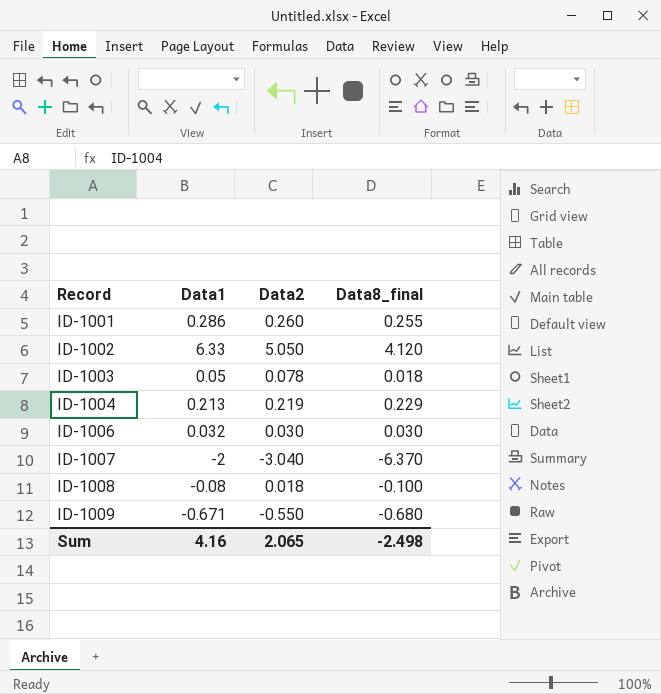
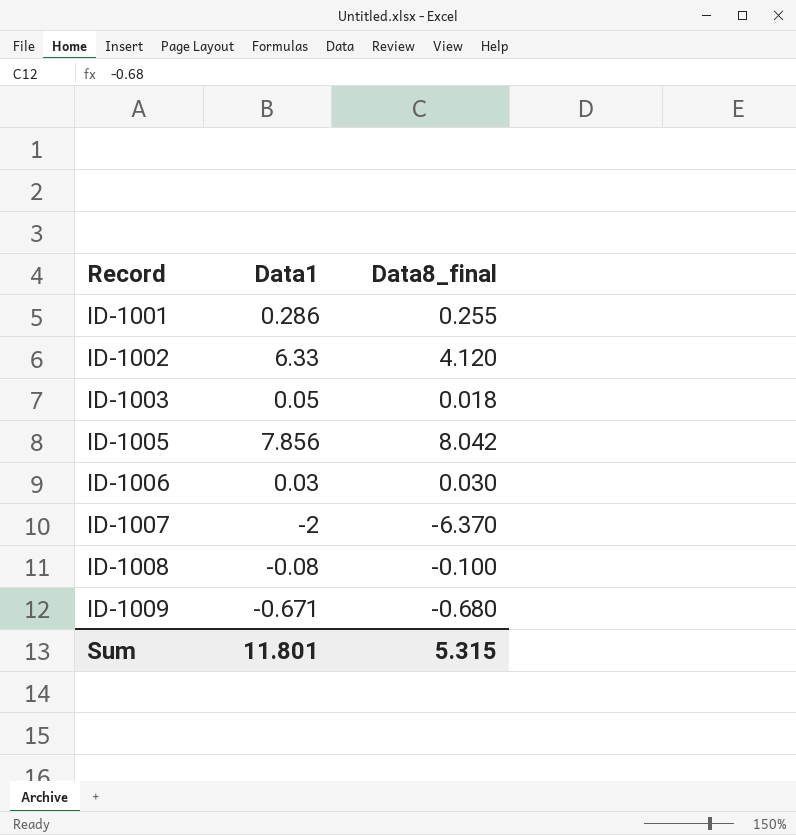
column Data2 | position: 3 -> none
row ID-1004: 0.213 | 0.219 | 0.229 -> none
row ID-1005: none -> 7.856 | 8.042
ID-1006 | Data1: 0.032 -> 0.03
Sum | Data1: 4.16 -> 11.801
Sum | Data8_final: -2.498 -> 5.315

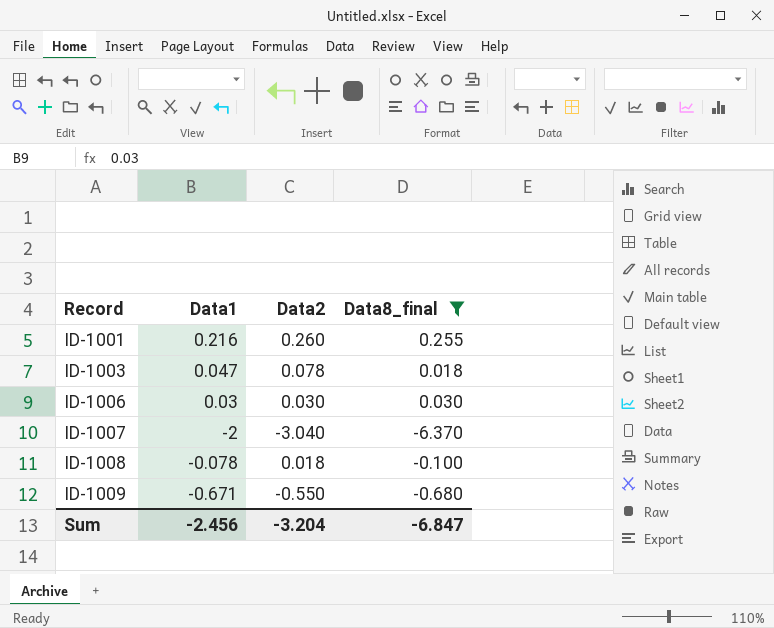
filter: none -> Data8_final <= 0.255
column Data2 | position: none -> 3
ID-1001 | Data1: 0.286 -> 0.216
ID-1003 | Data1: 0.05 -> 0.047
ID-1008 | Data1: -0.08 -> -0.078
Sum | Data1: 11.801 -> -2.456
Sum | Data8_final: 5.315 -> -6.847

